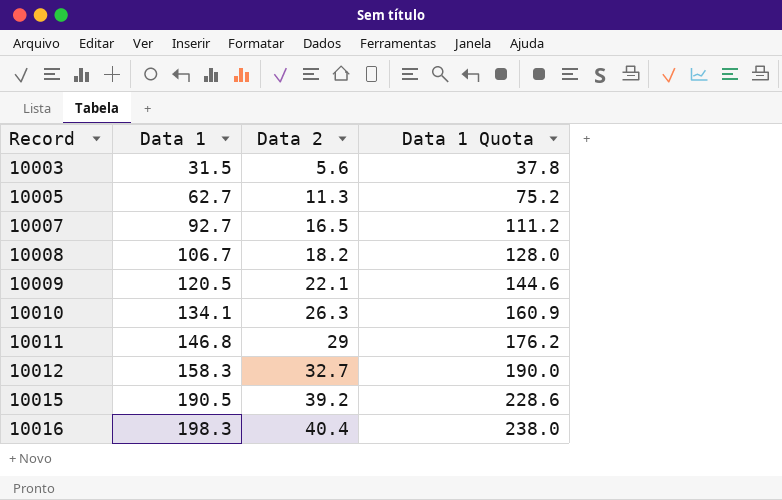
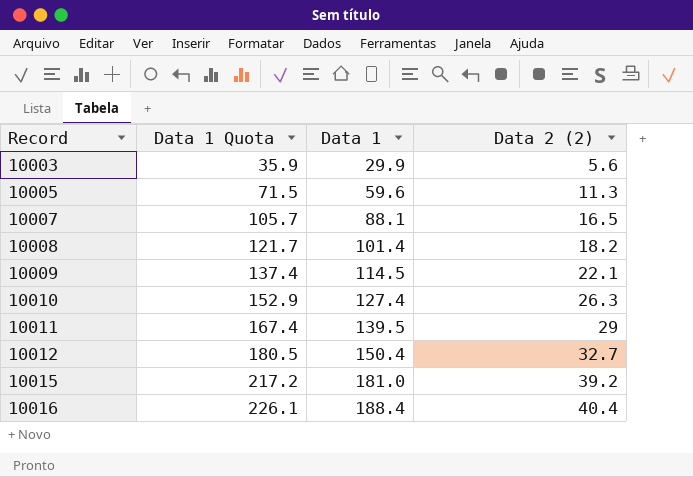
column Data 1 Quota | position: 4 -> 2
column name: Data 2 -> Data 2 (2)
10003 | Data 1 Quota: 37.8 -> 35.9
10003 | Data 1: 31.5 -> 29.9
10005 | Data 1 Quota: 75.2 -> 71.5
10005 | Data 1: 62.7 -> 59.6
10007 | Data 1 Quota: 111.2 -> 105.7
10007 | Data 1: 92.7 -> 88.1
10008 | Data 1 Quota: 128.0 -> 121.7
10008 | Data 1: 106.7 -> 101.4
10009 | Data 1 Quota: 144.6 -> 137.4
10009 | Data 1: 120.5 -> 114.5
10010 | Data 1 Quota: 160.9 -> 152.9
10010 | Data 1: 134.1 -> 127.4
10011 | Data 1 Quota: 176.2 -> 167.4
10011 | Data 1: 146.8 -> 139.5
10012 | Data 1 Quota: 190.0 -> 180.5
10012 | Data 1: 158.3 -> 150.4
10015 | Data 1 Quota: 228.6 -> 217.2
10015 | Data 1: 190.5 -> 181.0
10016 | Data 1 Quota: 238.0 -> 226.1
10016 | Data 1: 198.3 -> 188.4

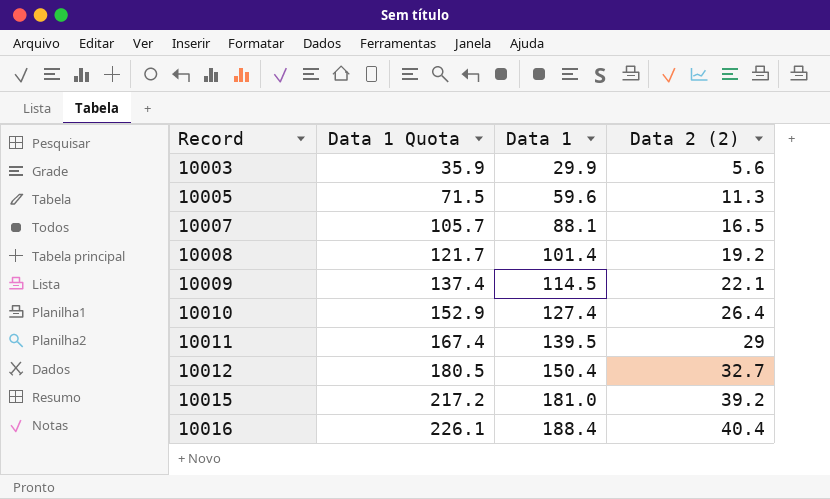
10008 | Data 2 (2): 18.2 -> 19.2
10010 | Data 2 (2): 26.3 -> 26.4

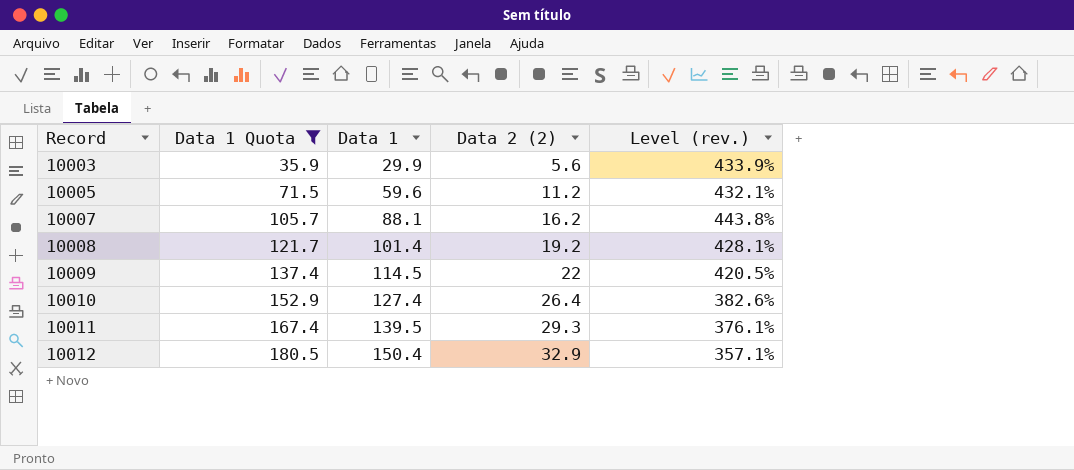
filter: none -> Data 1 Quota <= 180.5
column Level (rev.) | formula: none -> ([Data 1] - [Data 2 (2)]) / [Data 2 (2)]
10005 | Data 2 (2): 11.3 -> 11.2
10007 | Data 2 (2): 16.5 -> 16.2
10009 | Data 2 (2): 22.1 -> 22
10011 | Data 2 (2): 29 -> 29.3
10012 | Data 2 (2): 32.7 -> 32.9

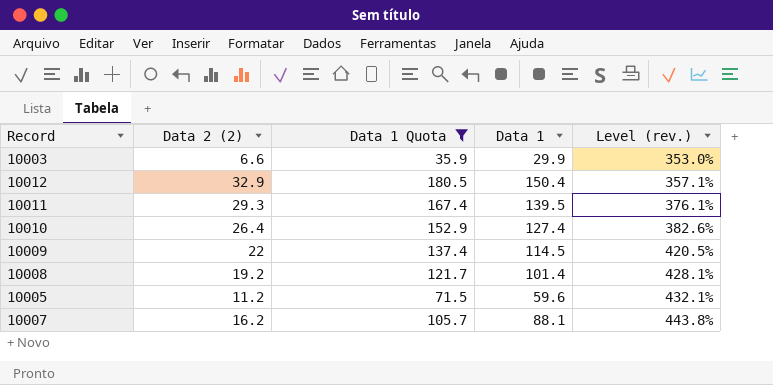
row order: Record ascending -> Level (rev.) ascending
column Data 2 (2) | position: 4 -> 2
10003 | Data 2 (2): 5.6 -> 6.6
10003 | Level (rev.): 433.9% -> 353.0%

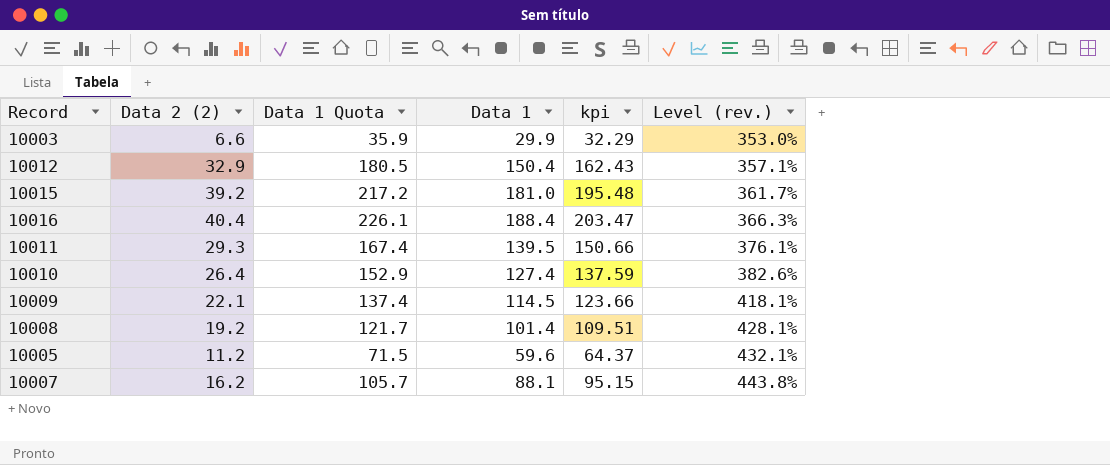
filter: Data 1 Quota <= 180.5 -> none
column kpi | formula: none -> [Data 1] * 1.08
10009 | Data 2 (2): 22 -> 22.1
10009 | Level (rev.): 420.5% -> 418.1%

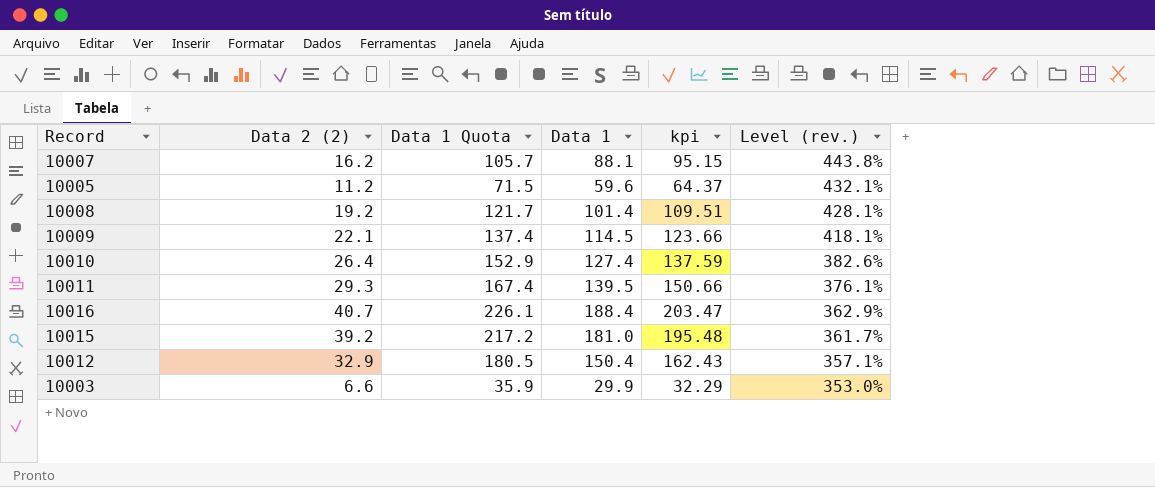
row order: Level (rev.) ascending -> Level (rev.) descending
10016 | Data 2 (2): 40.4 -> 40.7
10016 | Level (rev.): 366.3% -> 362.9%

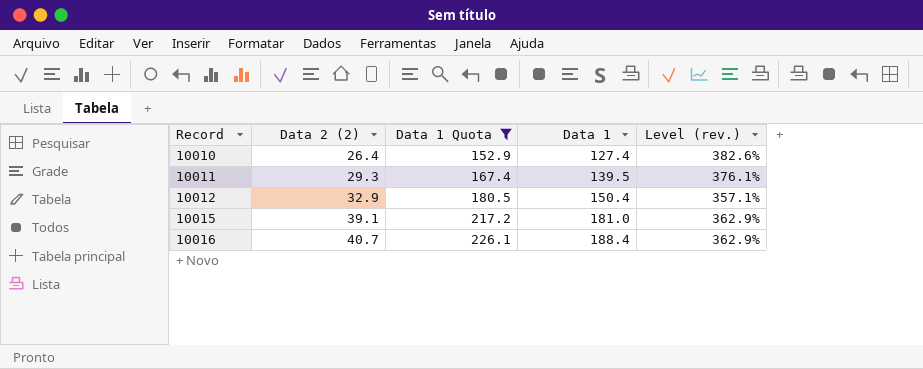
filter: none -> Data 1 Quota >= 152.9
row order: Level (rev.) descending -> Record ascending
column kpi | formula: [Data 1] * 1.08 -> none
10015 | Data 2 (2): 39.2 -> 39.1
10015 | Level (rev.): 361.7% -> 362.9%

